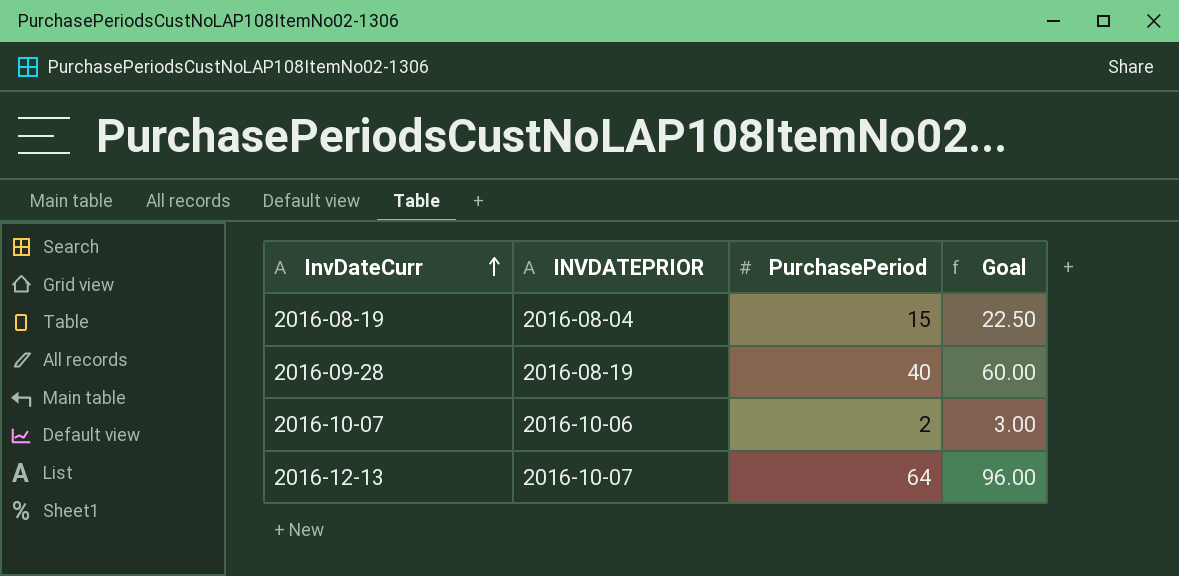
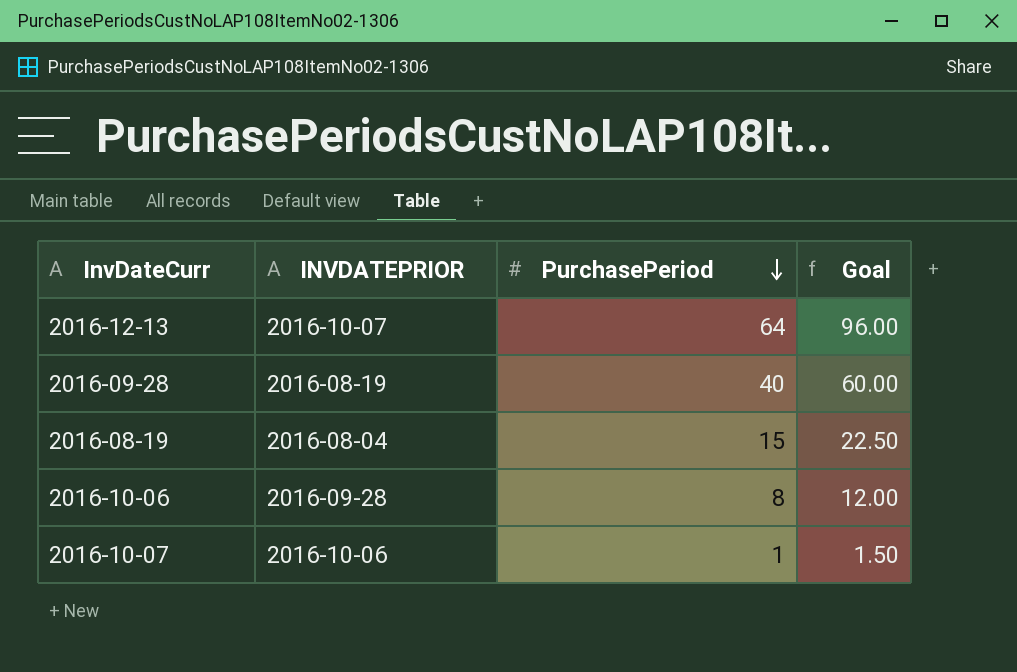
row order: InvDateCurr ascending -> PurchasePeriod descending
row 2016-10-06: none -> 2016-09-28 | 8 | 12.00
2016-10-07 | PurchasePeriod: 2 -> 1
2016-10-07 | Goal: 3.00 -> 1.50

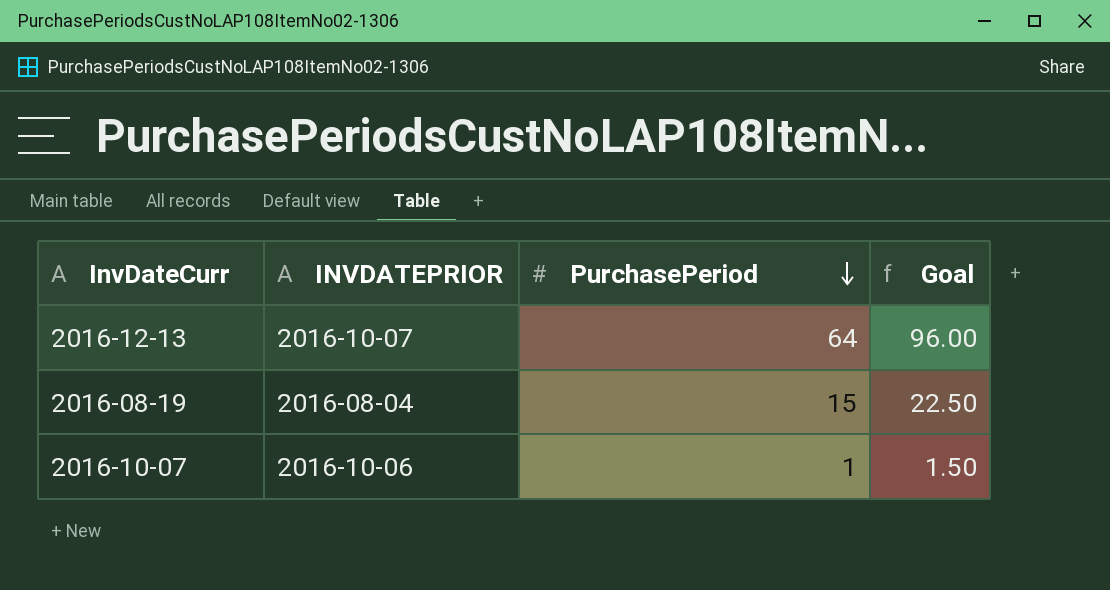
row 2016-09-28: 2016-08-19 | 40 | 60.00 -> none
row 2016-10-06: 2016-09-28 | 8 | 12.00 -> none

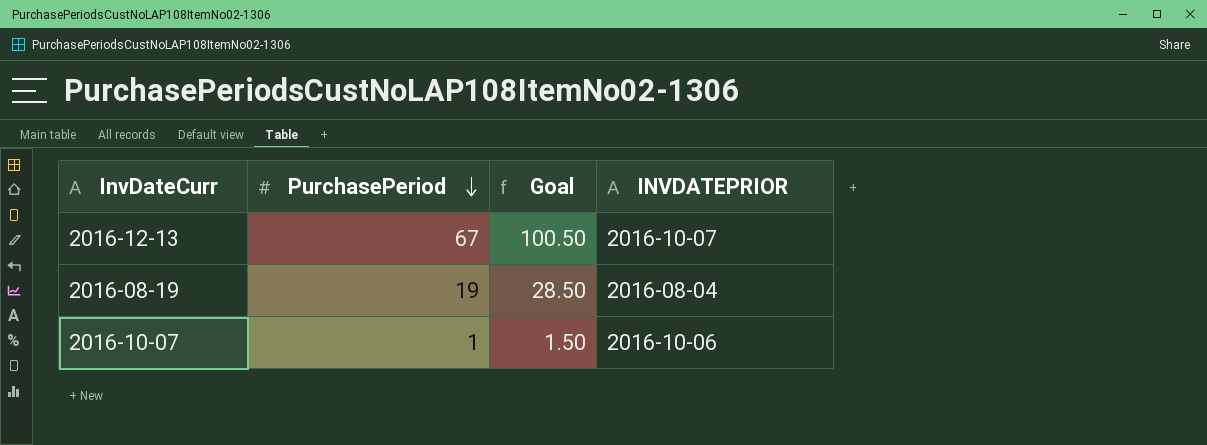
column INVDATEPRIOR | position: 2 -> 4
2016-12-13 | PurchasePeriod: 64 -> 67
2016-12-13 | Goal: 96.00 -> 100.50
2016-08-19 | PurchasePeriod: 15 -> 19
2016-08-19 | Goal: 22.50 -> 28.50

